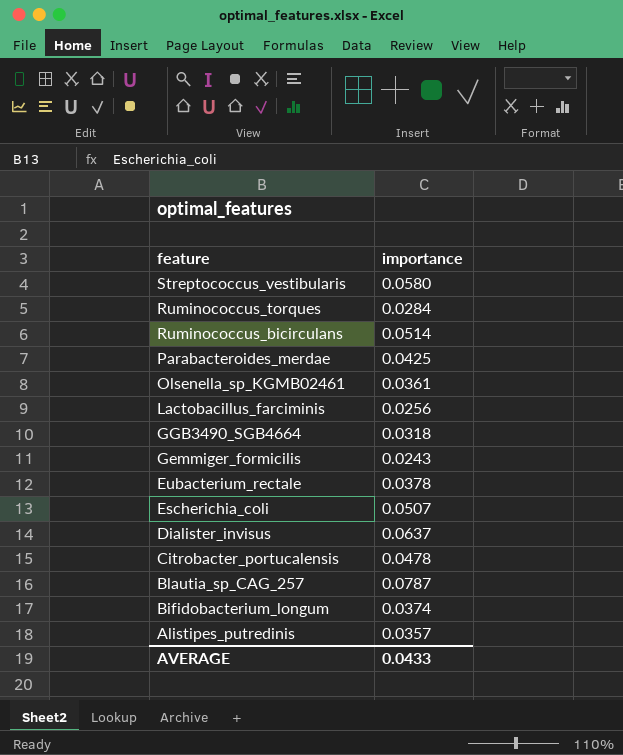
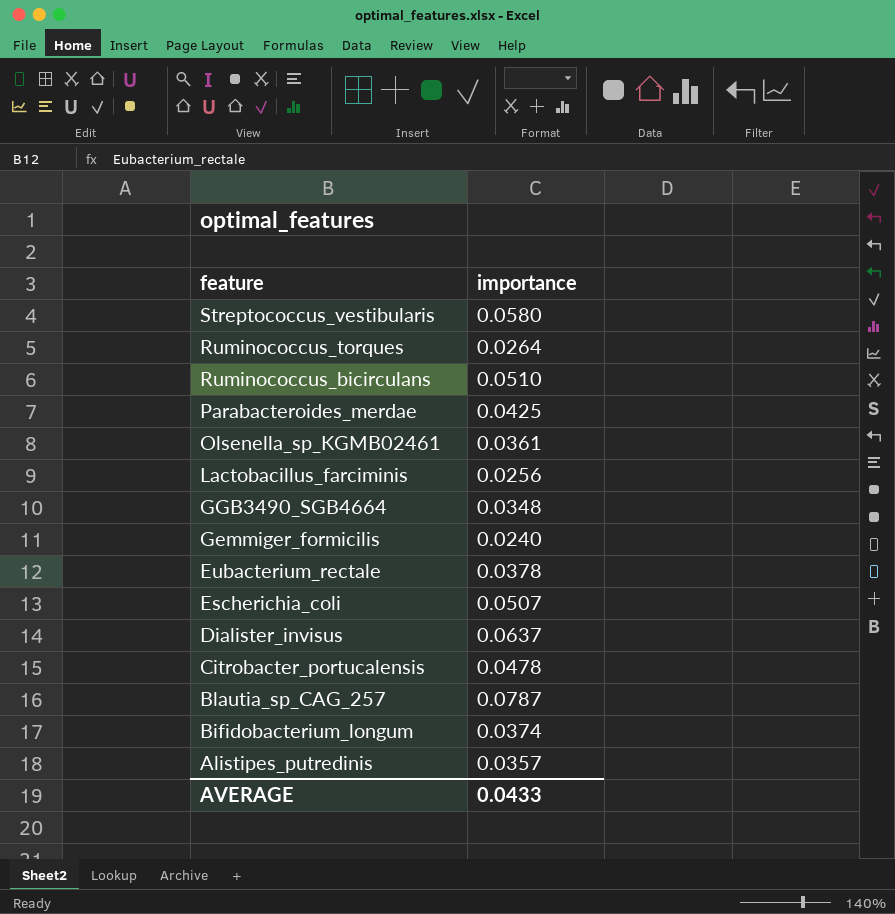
Ruminococcus_torques | importance: 0.0284 -> 0.0264
Ruminococcus_bicirculans | importance: 0.0514 -> 0.0510
GGB3490_SGB4664 | importance: 0.0318 -> 0.0348
Gemmiger_formicilis | importance: 0.0243 -> 0.0240

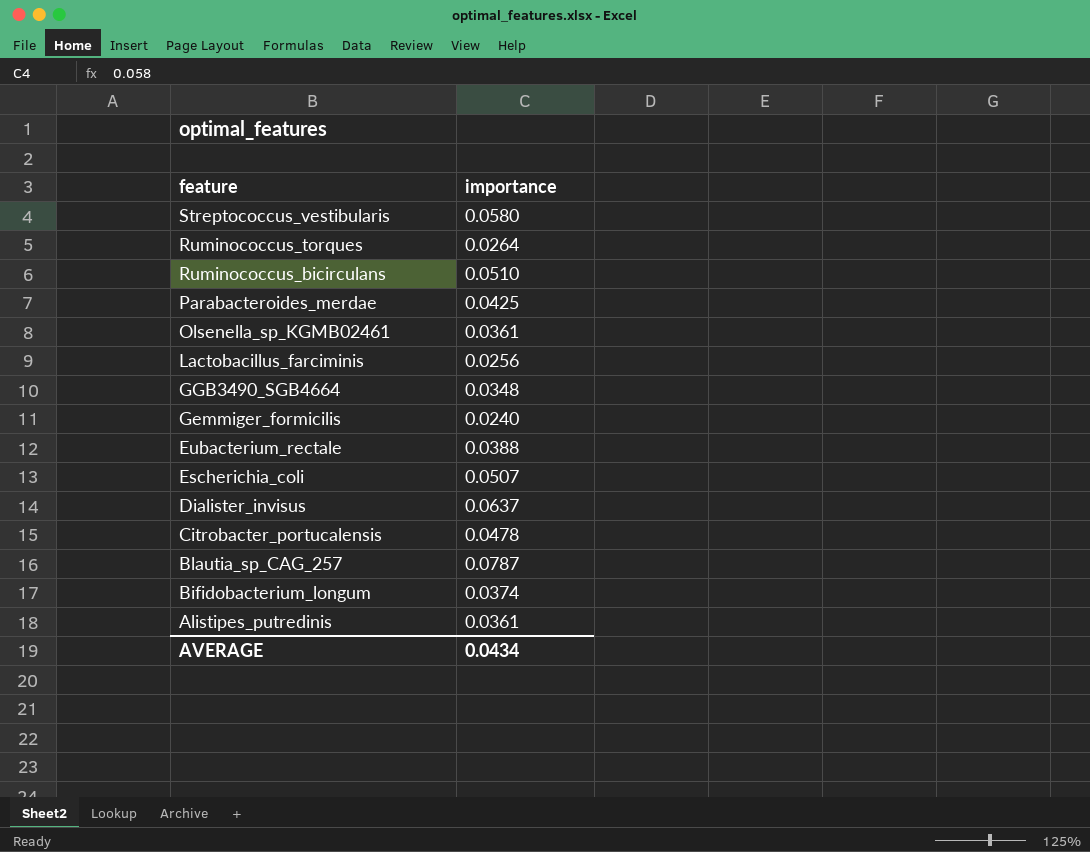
Eubacterium_rectale | importance: 0.0378 -> 0.0388
Alistipes_putredinis | importance: 0.0357 -> 0.0361
AVERAGE | importance: 0.0433 -> 0.0434

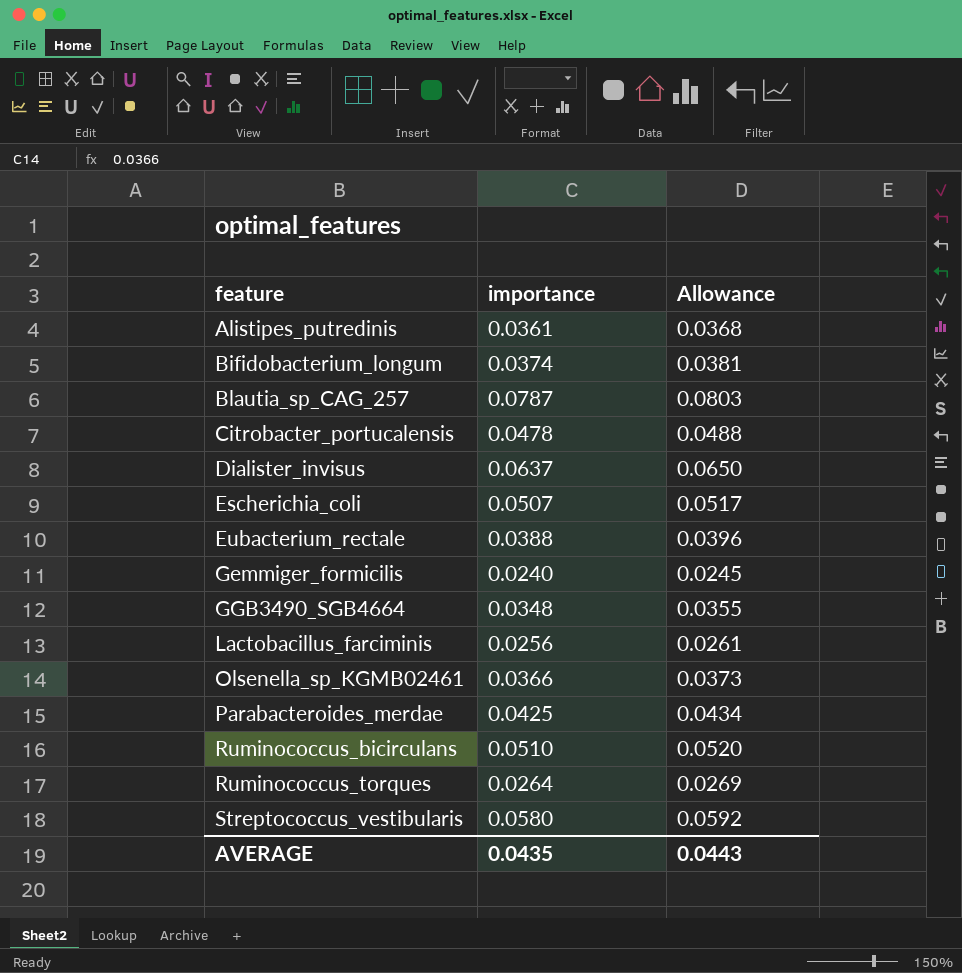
row order: feature descending -> feature ascending
column Allowance | formula: none -> [importance] * 1.02
Olsenella_sp_KGMB02461 | importance: 0.0361 -> 0.0366
AVERAGE | importance: 0.0434 -> 0.0435

